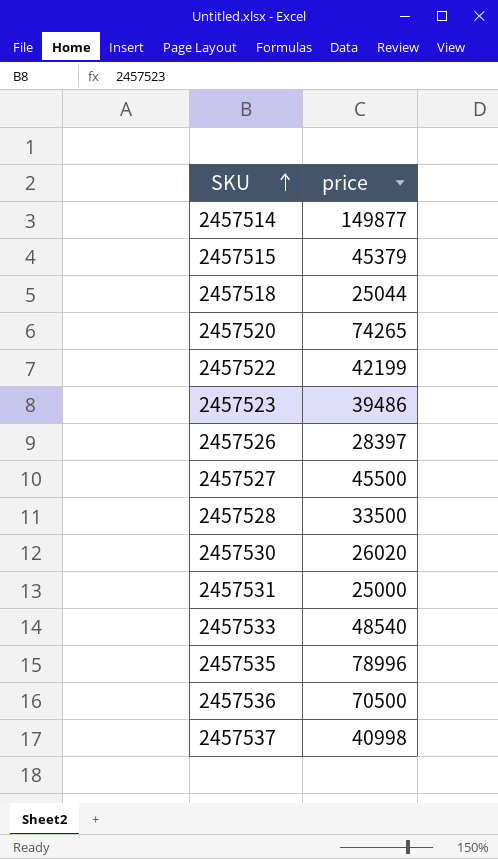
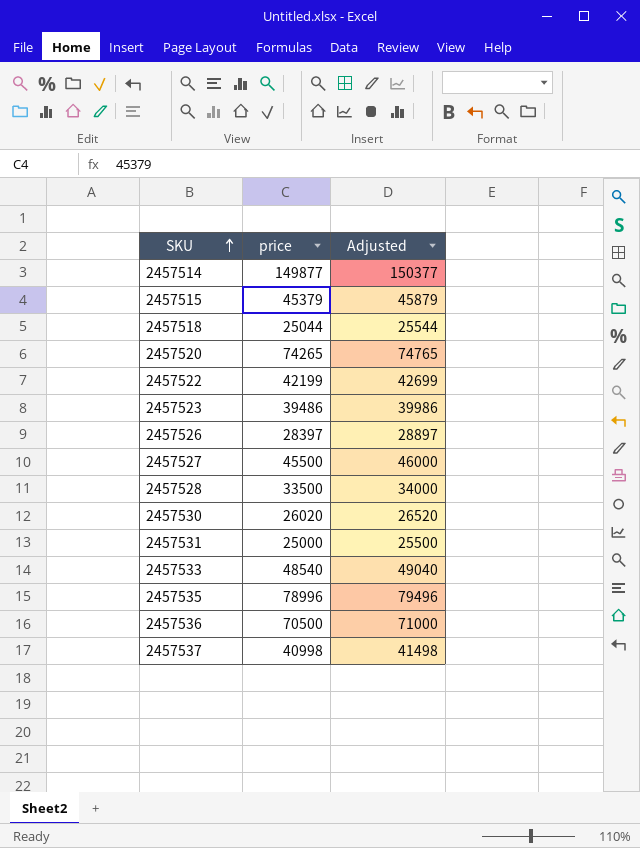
column Adjusted | formula: none -> [price] + 500

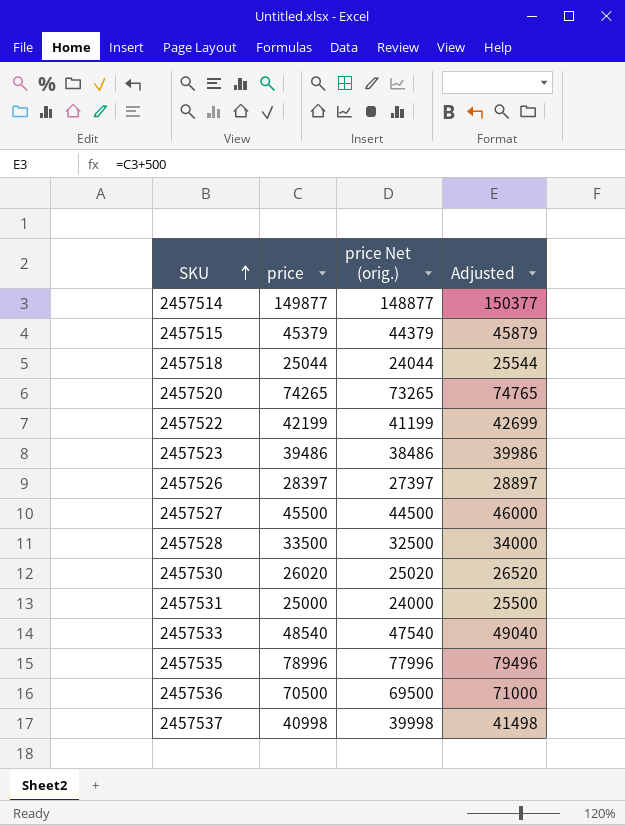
column price Net (orig.) | formula: none -> [price] - 1000

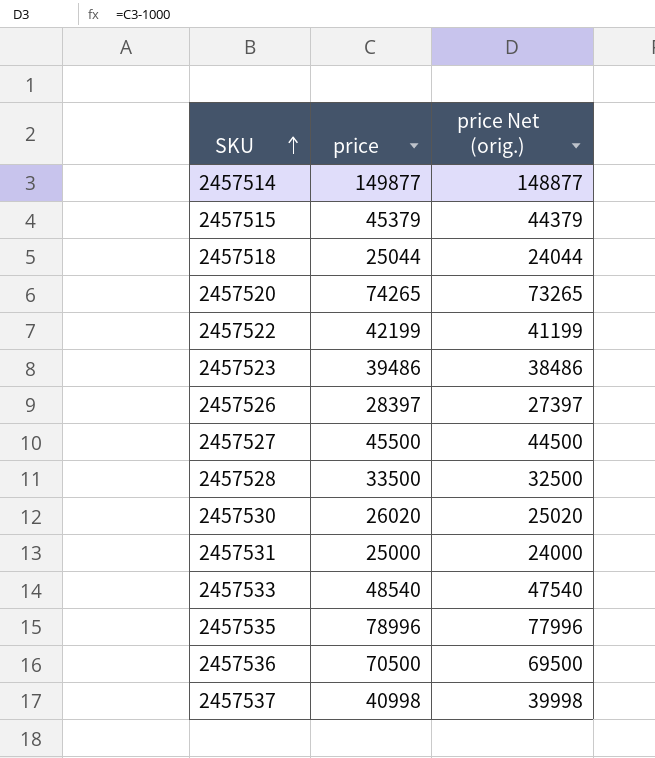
column Adjusted | formula: [price] + 500 -> none

